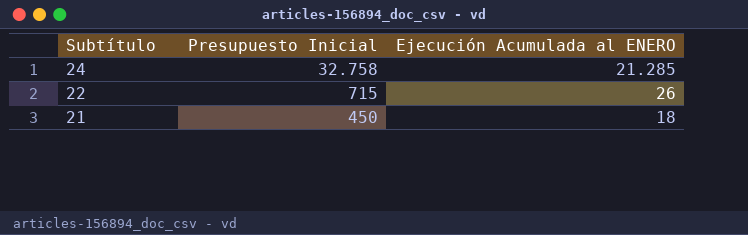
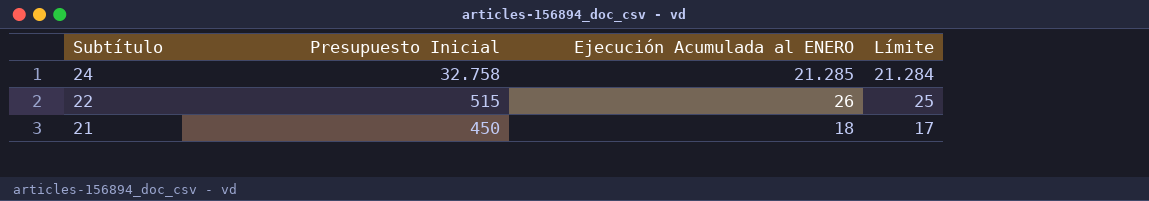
column Límite | formula: none -> [Ejecución Acumulada al ENERO] - 1
22 | Presupuesto Inicial: 715 -> 515

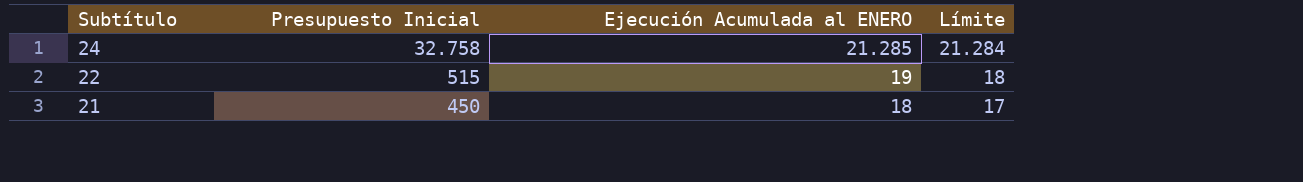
22 | Ejecución Acumulada al ENERO: 26 -> 19
22 | Límite: 25 -> 18

